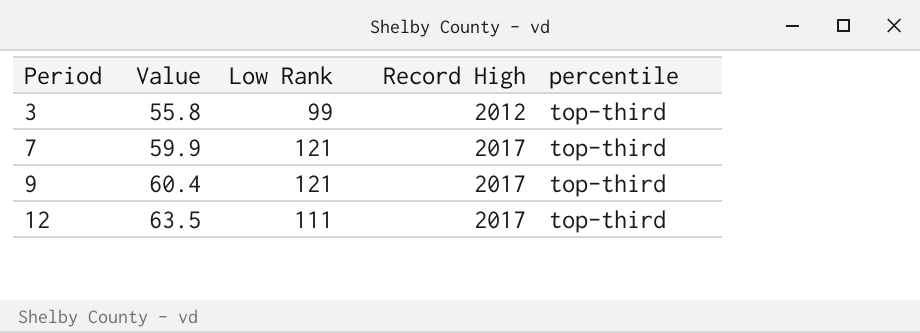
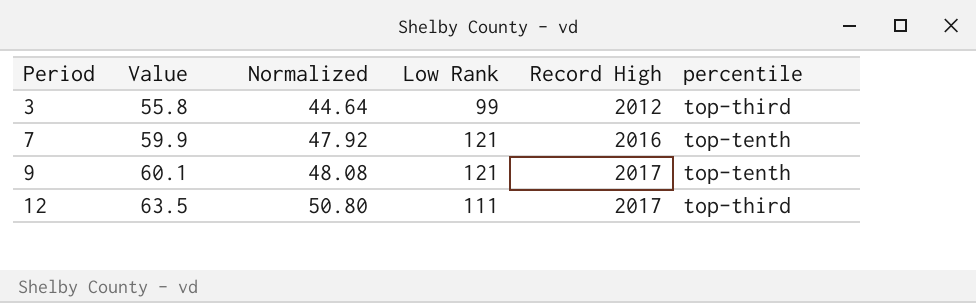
column Normalized | formula: none -> [Value] * 0.8
7 | Record High: 2017 -> 2016
7 | percentile: top-third -> top-tenth
9 | Value: 60.4 -> 60.1
9 | percentile: top-third -> top-tenth

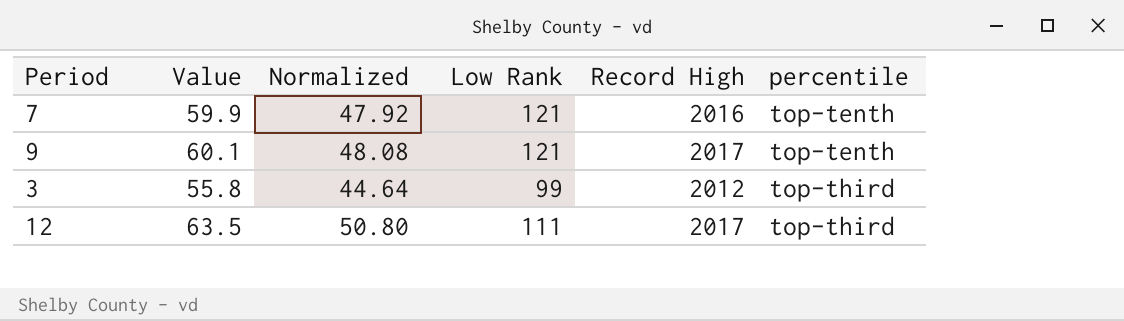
row order: Period ascending -> percentile ascending

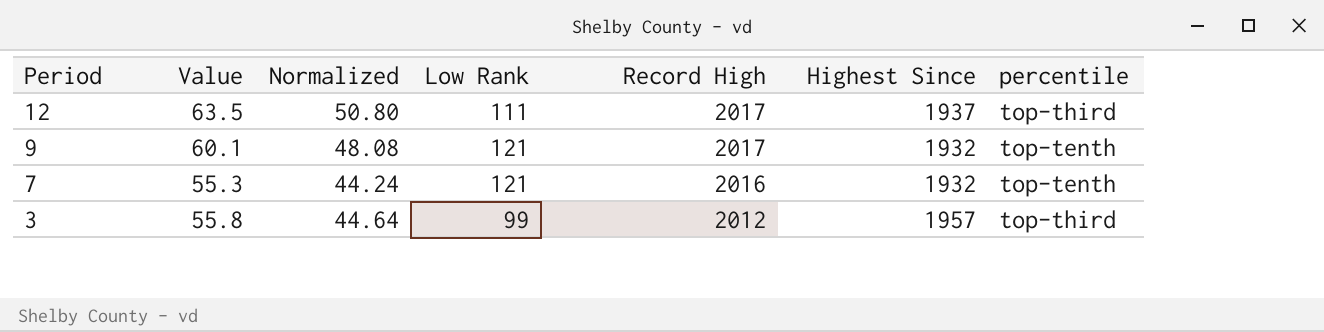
row order: percentile ascending -> Period descending
column Highest Since | position: none -> 6
7 | Value: 59.9 -> 55.3
7 | Normalized: 47.92 -> 44.24

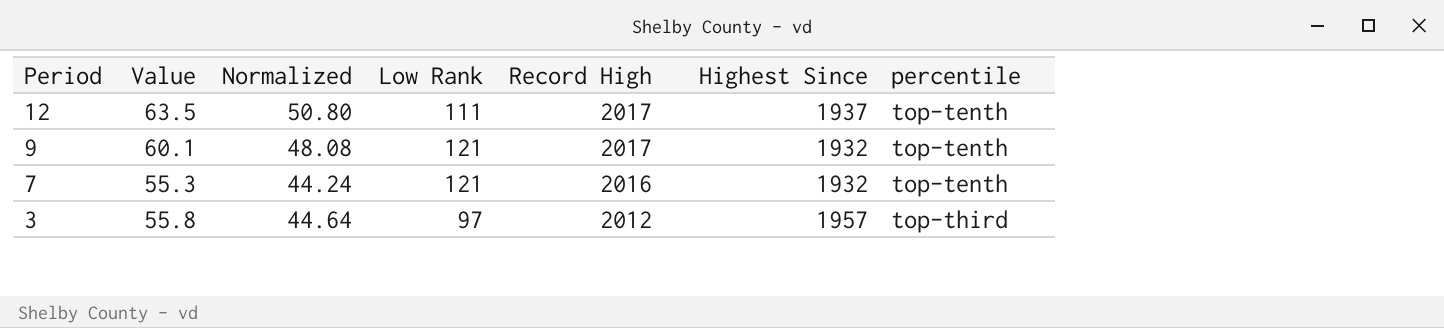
12 | percentile: top-third -> top-tenth
3 | Low Rank: 99 -> 97

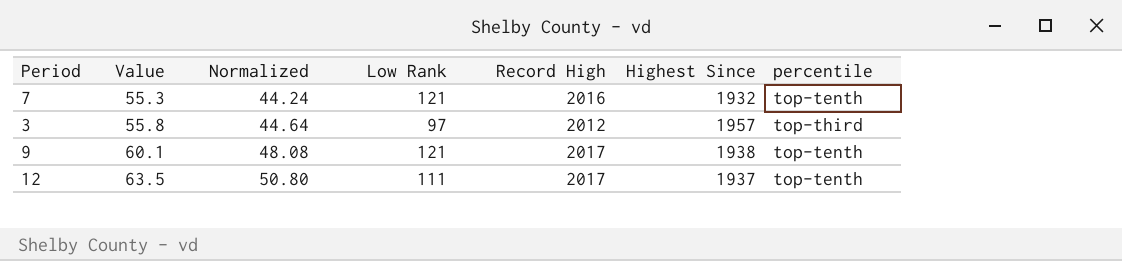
row order: Period descending -> Value ascending
9 | Highest Since: 1932 -> 1938

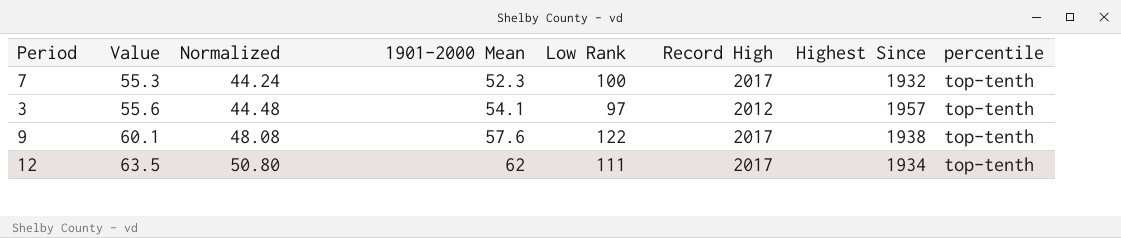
column 1901-2000 Mean | position: none -> 4
7 | Low Rank: 121 -> 100
7 | Record High: 2016 -> 2017
3 | Value: 55.8 -> 55.6
3 | Normalized: 44.64 -> 44.48
3 | percentile: top-third -> top-tenth
9 | Low Rank: 121 -> 122
12 | Highest Since: 1937 -> 1934

